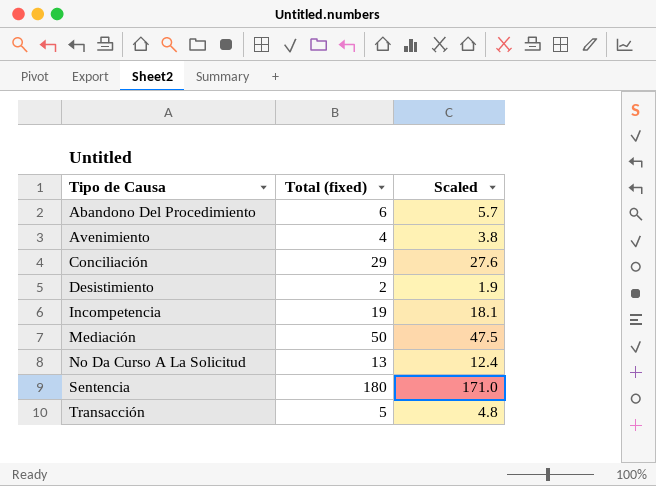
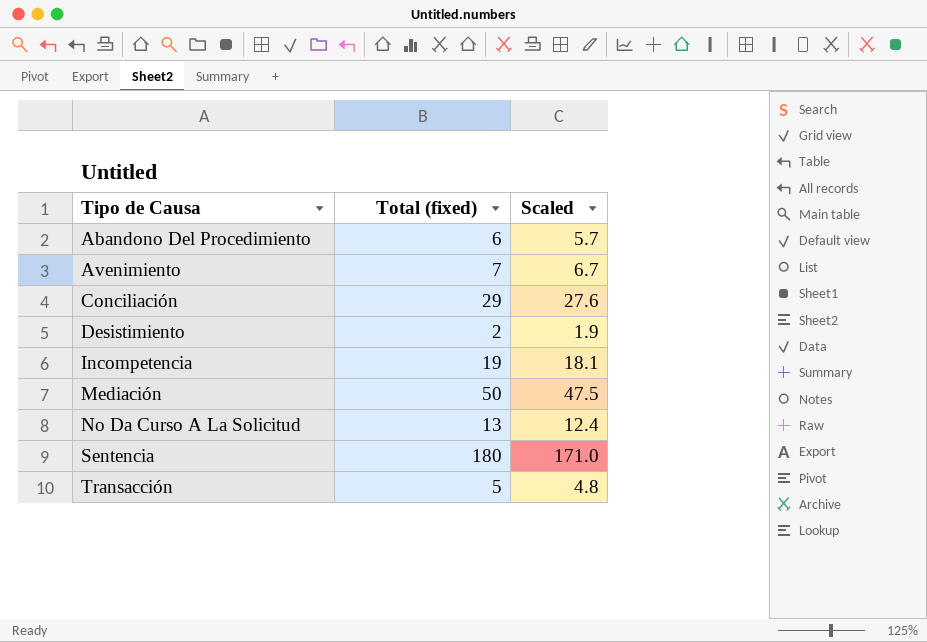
Avenimiento | Total (fixed): 4 -> 7
Avenimiento | Scaled: 3.8 -> 6.7

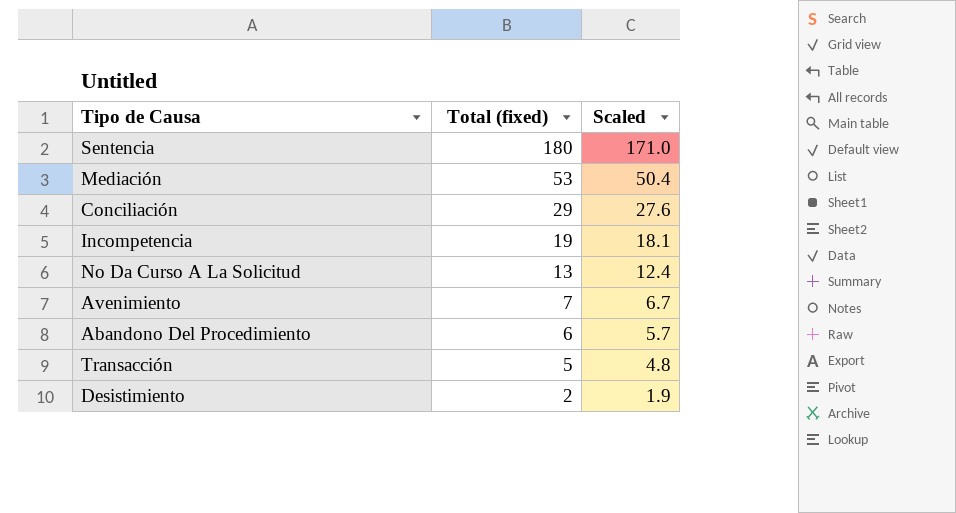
row order: Tipo de Causa ascending -> Total (fixed) descending
Mediación | Total (fixed): 50 -> 53
Mediación | Scaled: 47.5 -> 50.4

